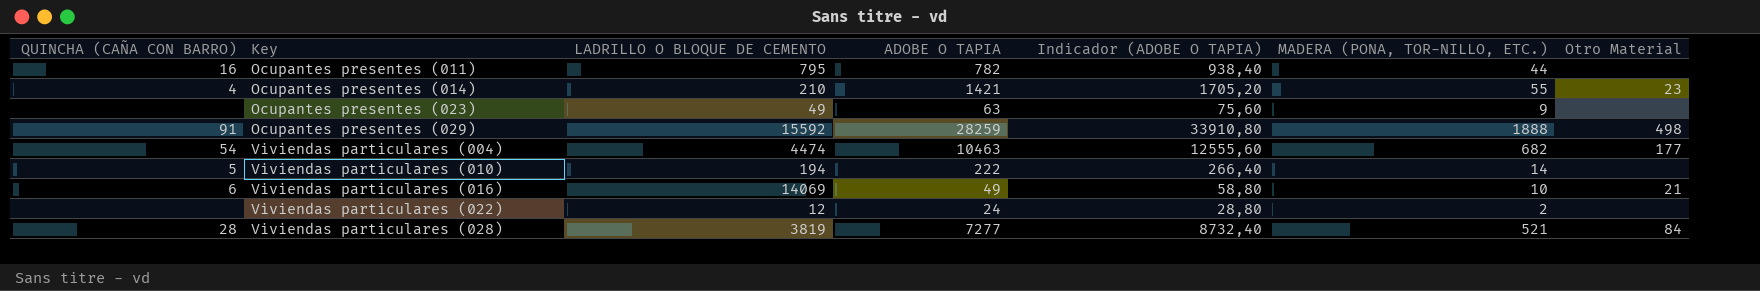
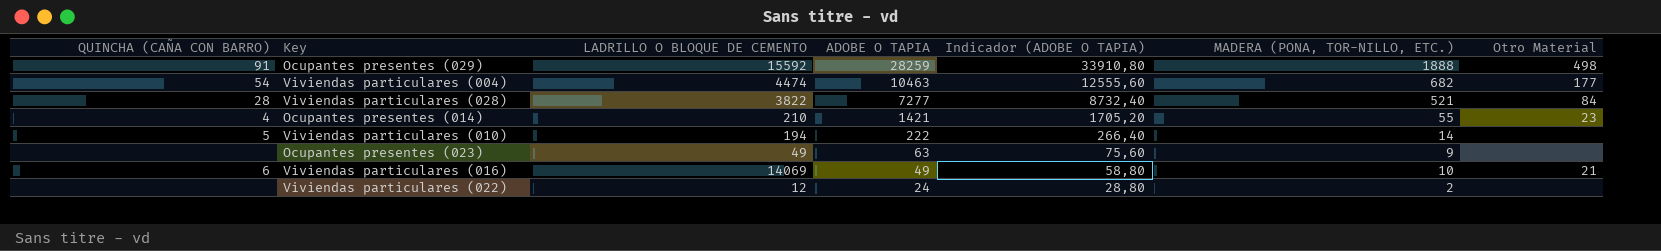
row order: Key ascending -> ADOBE O TAPIA descending
row Ocupantes presentes (011): 16 | 795 | 782 | 938,40 | 44 | none -> none
Viviendas particulares (028) | LADRILLO O BLOQUE DE CEMENTO: 3819 -> 3822

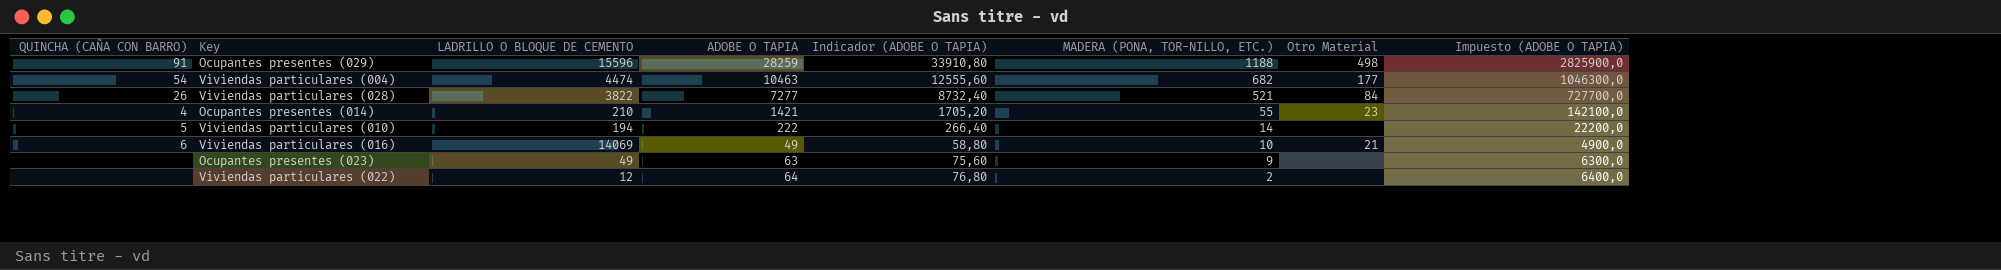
row order: ADOBE O TAPIA descending -> MADERA (PONA, TOR-NILLO, ETC.) descending
column Impuesto (ADOBE O TAPIA) | formula: none -> [ADOBE O TAPIA] * 100
Ocupantes presentes (029) | LADRILLO O BLOQUE DE CEMENTO: 15592 -> 15596
Ocupantes presentes (029) | MADERA (PONA, TOR-NILLO, ETC.): 1888 -> 1188
Viviendas particulares (028) | QUINCHA (CAÑA CON BARRO): 28 -> 26
Viviendas particulares (022) | ADOBE O TAPIA: 24 -> 64
Viviendas particulares (022) | Indicador (ADOBE O TAPIA): 28,80 -> 76,80

